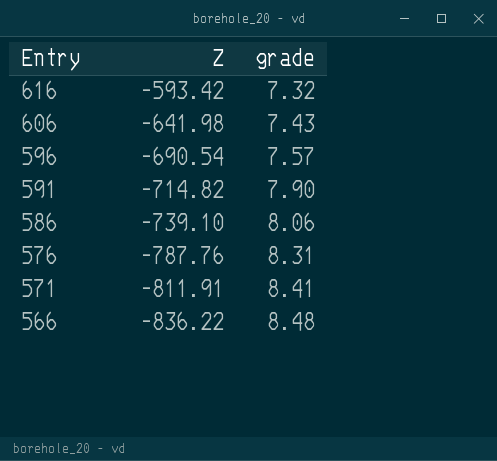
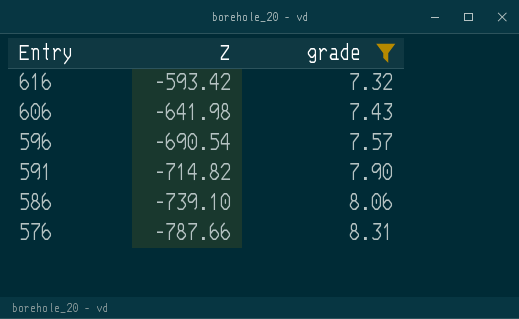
filter: none -> grade <= 8.31
576 | Z: -787.76 -> -787.66

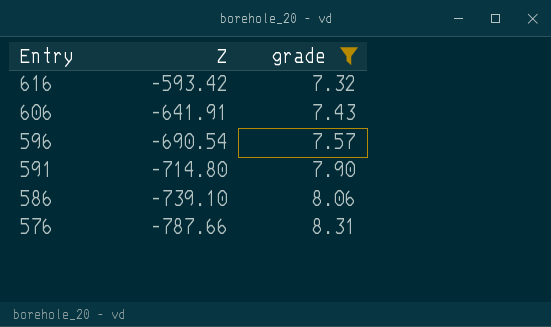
606 | Z: -641.98 -> -641.91
591 | Z: -714.82 -> -714.80

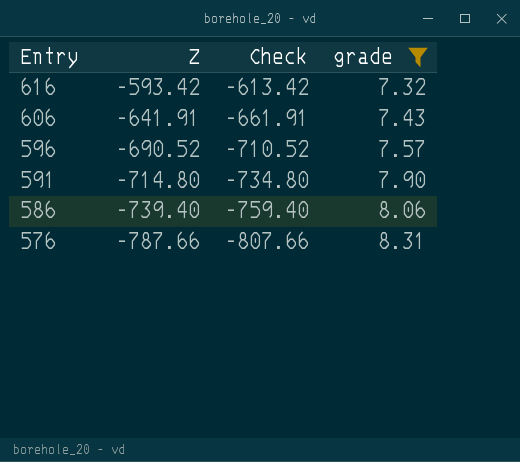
column Check | formula: none -> [Z] - 20
596 | Z: -690.54 -> -690.52
586 | Z: -739.10 -> -739.40

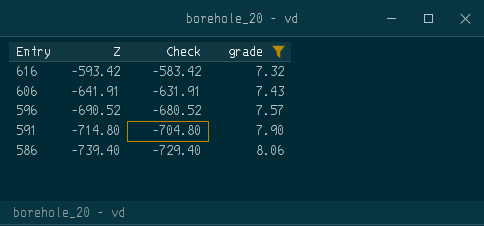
column Check | formula: [Z] - 20 -> [Z] + 10
row 576: -787.66 | -807.66 | 8.31 -> none

